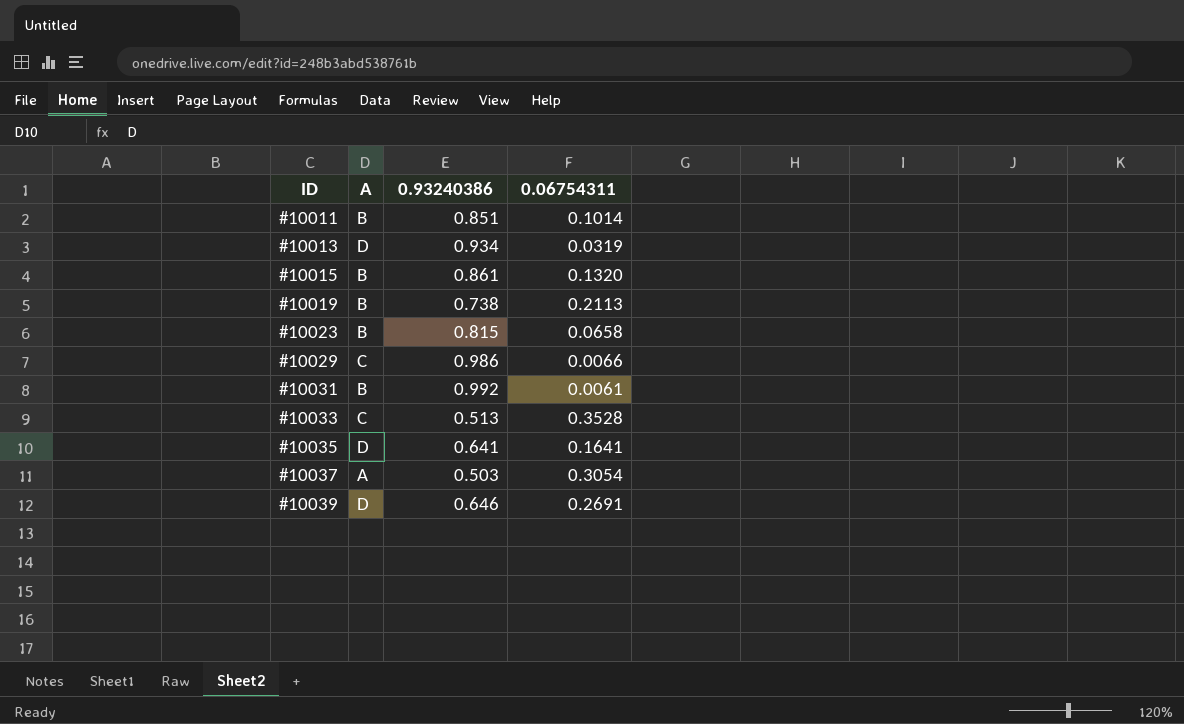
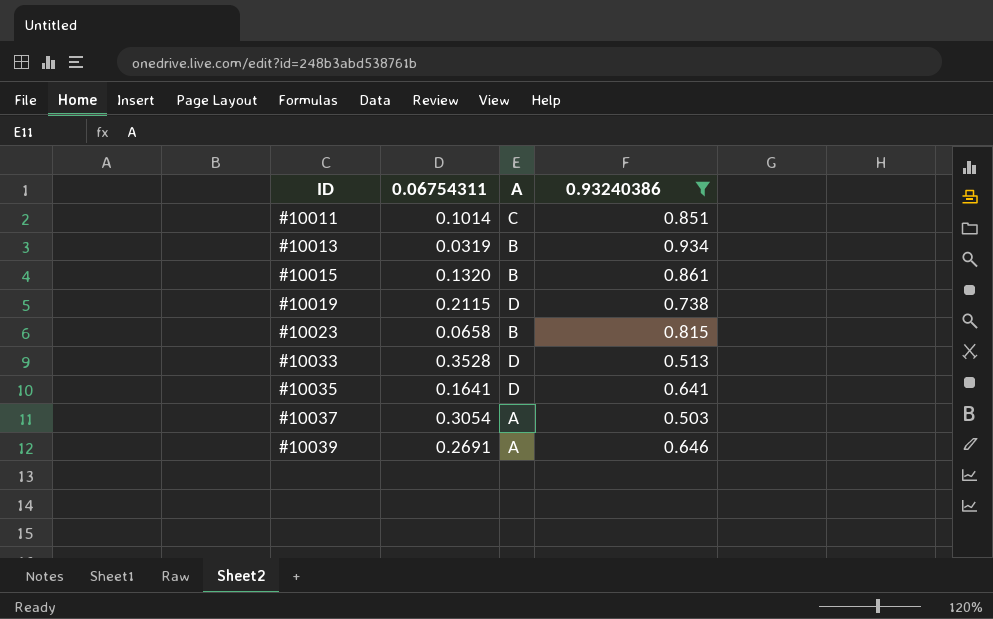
filter: none -> 0.93240386 <= 0.934
column 0.06754311 | position: 4 -> 2
#10011 | A: B -> C
#10013 | A: D -> B
#10019 | 0.06754311: 0.2113 -> 0.2115
#10019 | A: B -> D
#10033 | A: C -> D
#10039 | A: D -> A

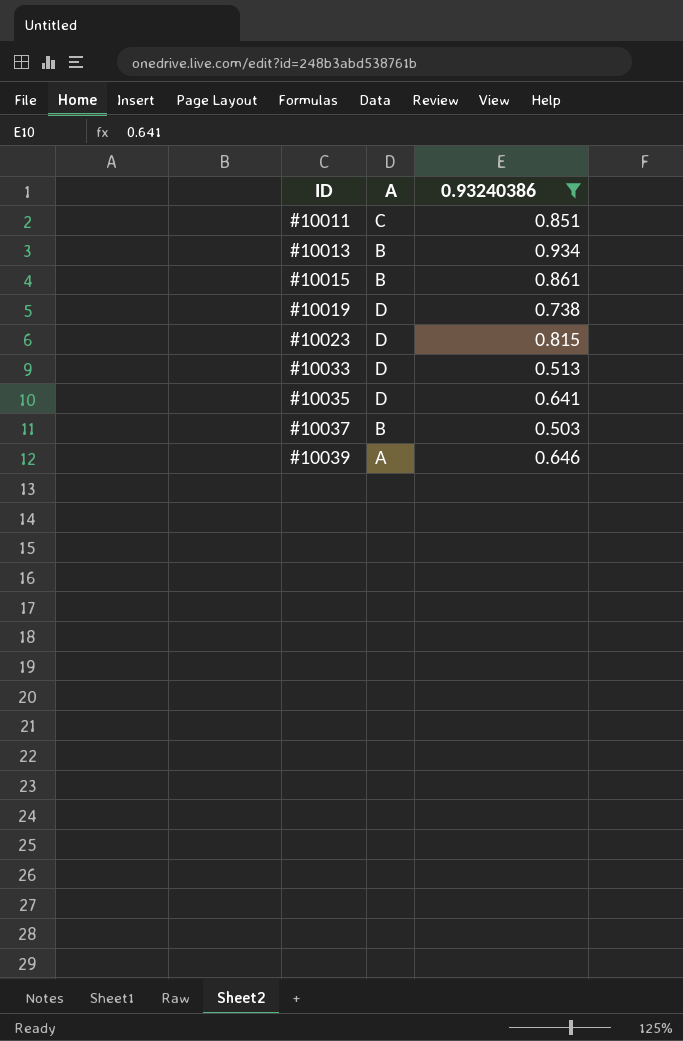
column 0.06754311 | position: 2 -> none
#10023 | A: B -> D
#10037 | A: A -> B

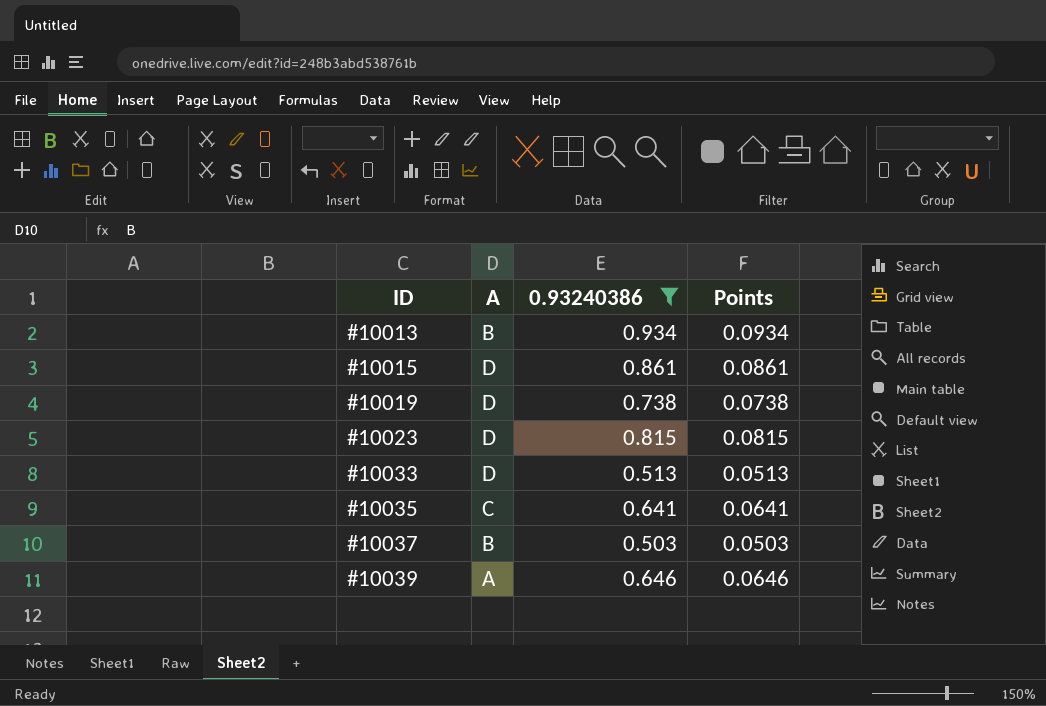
column Points | formula: none -> [0.93240386] * 0.1
row #10011: C | 0.851 -> none
#10015 | A: B -> D
#10035 | A: D -> C

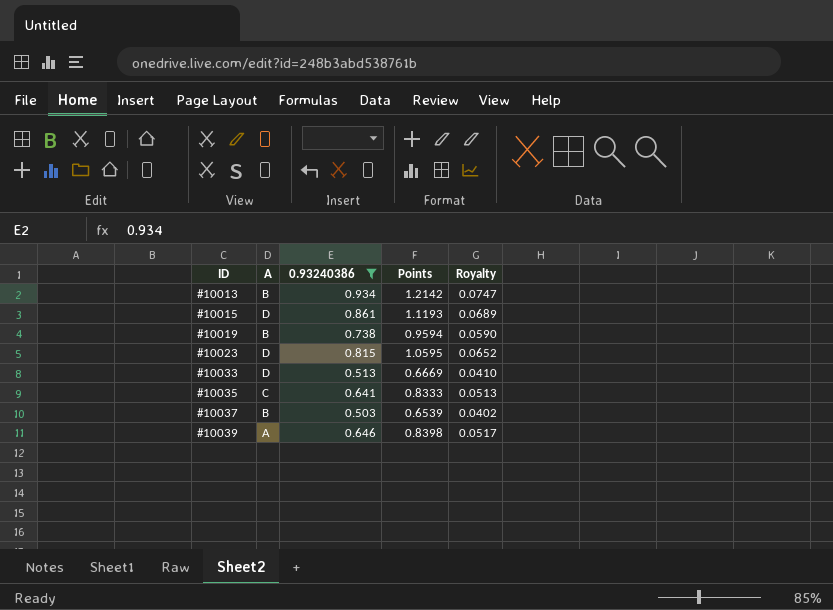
column Points | formula: [0.93240386] * 0.1 -> [0.93240386] * 1.3
column Royalty | formula: none -> [0.93240386] * 0.08
#10019 | A: D -> B

